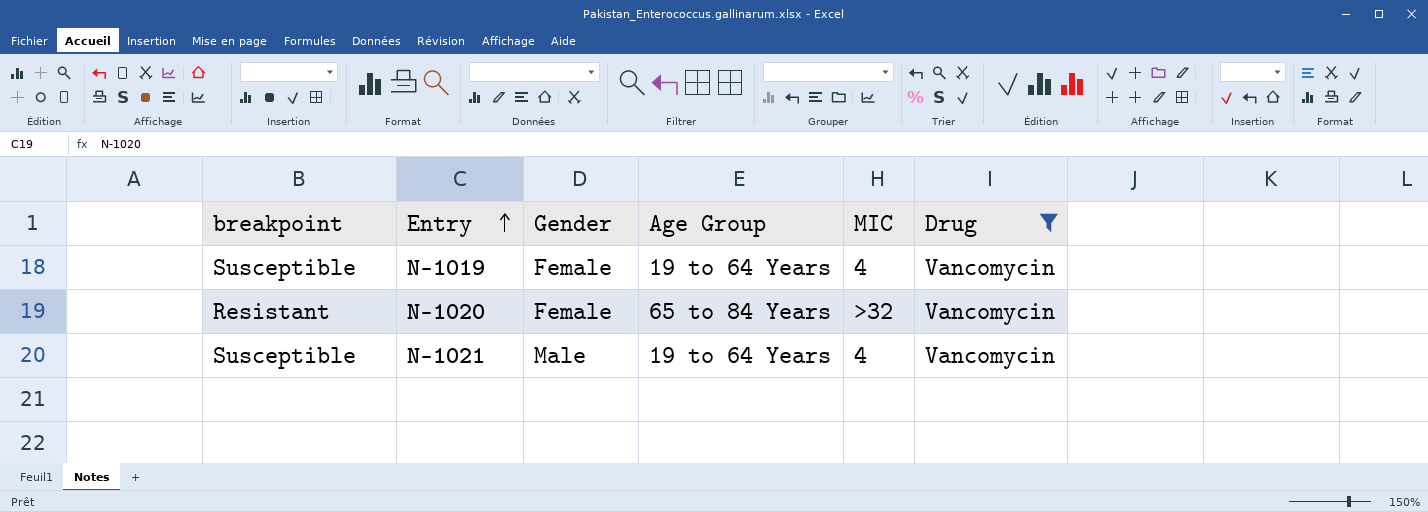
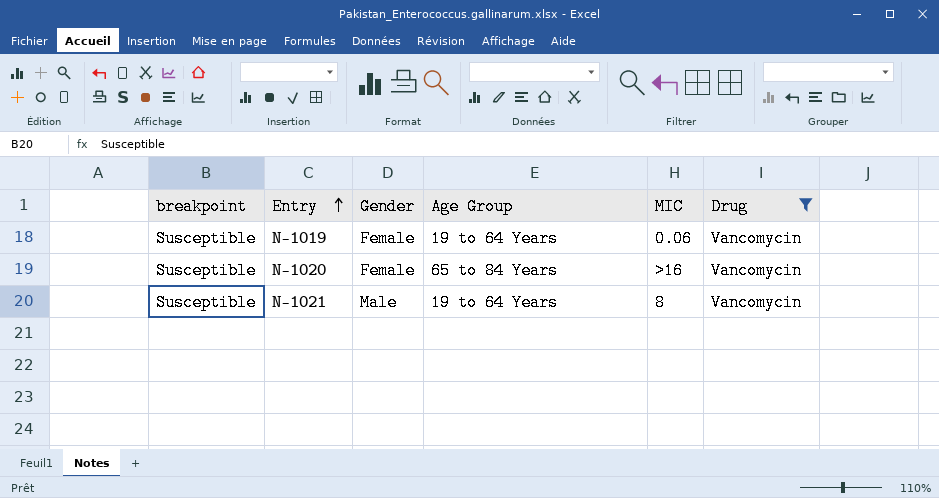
N-1019 | MIC: 4 -> 0.06
N-1020 | breakpoint: Resistant -> Susceptible
N-1020 | MIC: >32 -> >16
N-1021 | MIC: 4 -> 8

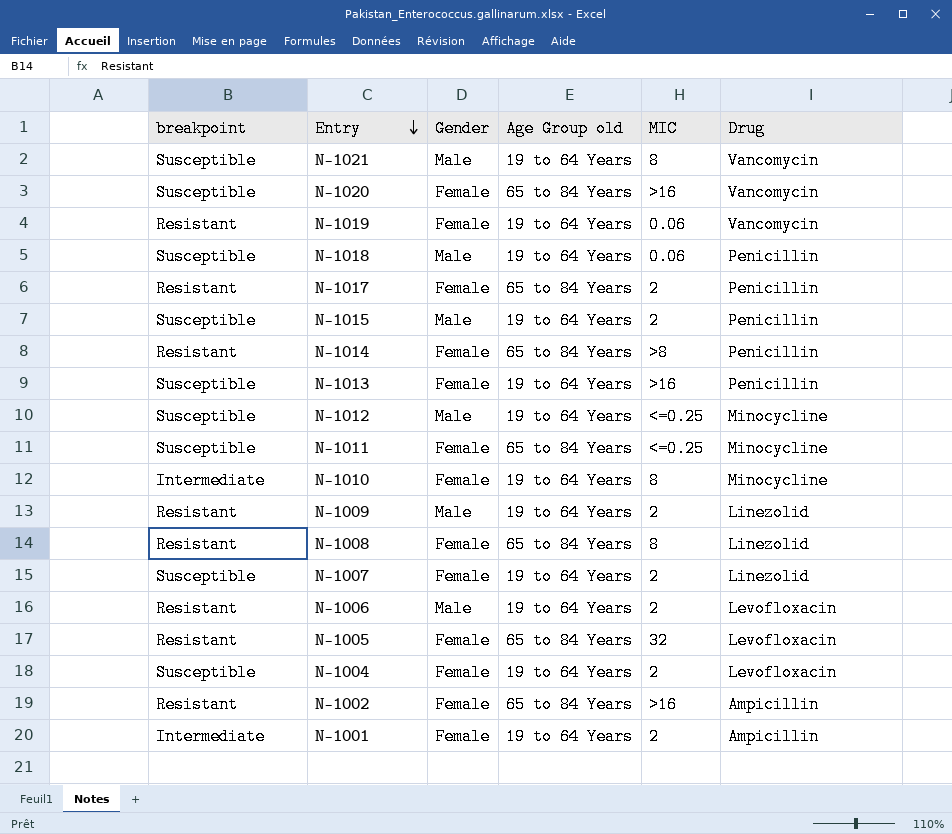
filter: Drug = Vancomycin -> none
row order: Entry ascending -> Entry descending
column name: Age Group -> Age Group old
N-1019 | breakpoint: Susceptible -> Resistant

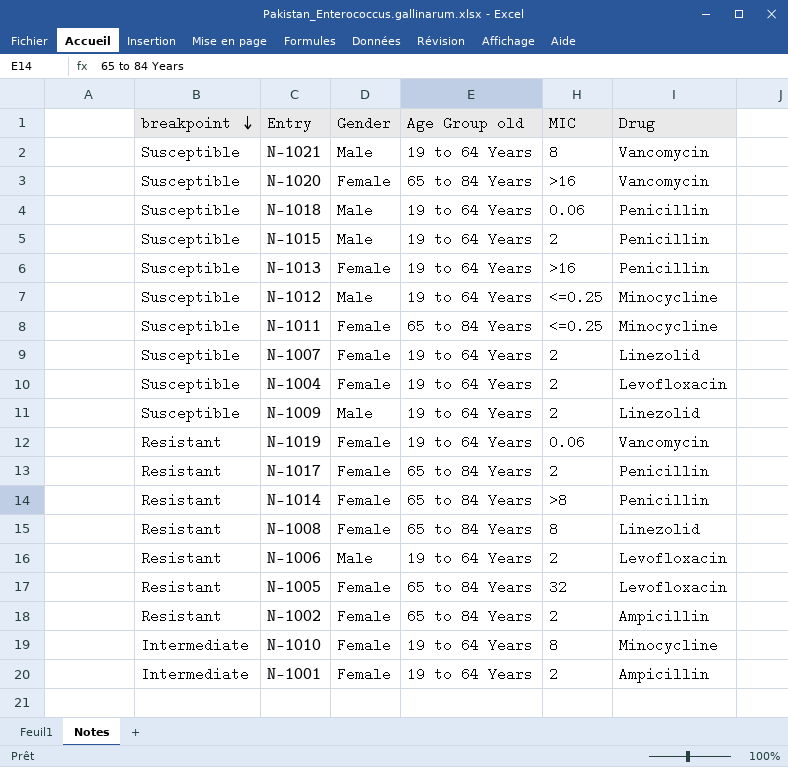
row order: Entry descending -> breakpoint descending
N-1009 | breakpoint: Resistant -> Susceptible
N-1002 | MIC: >16 -> 2

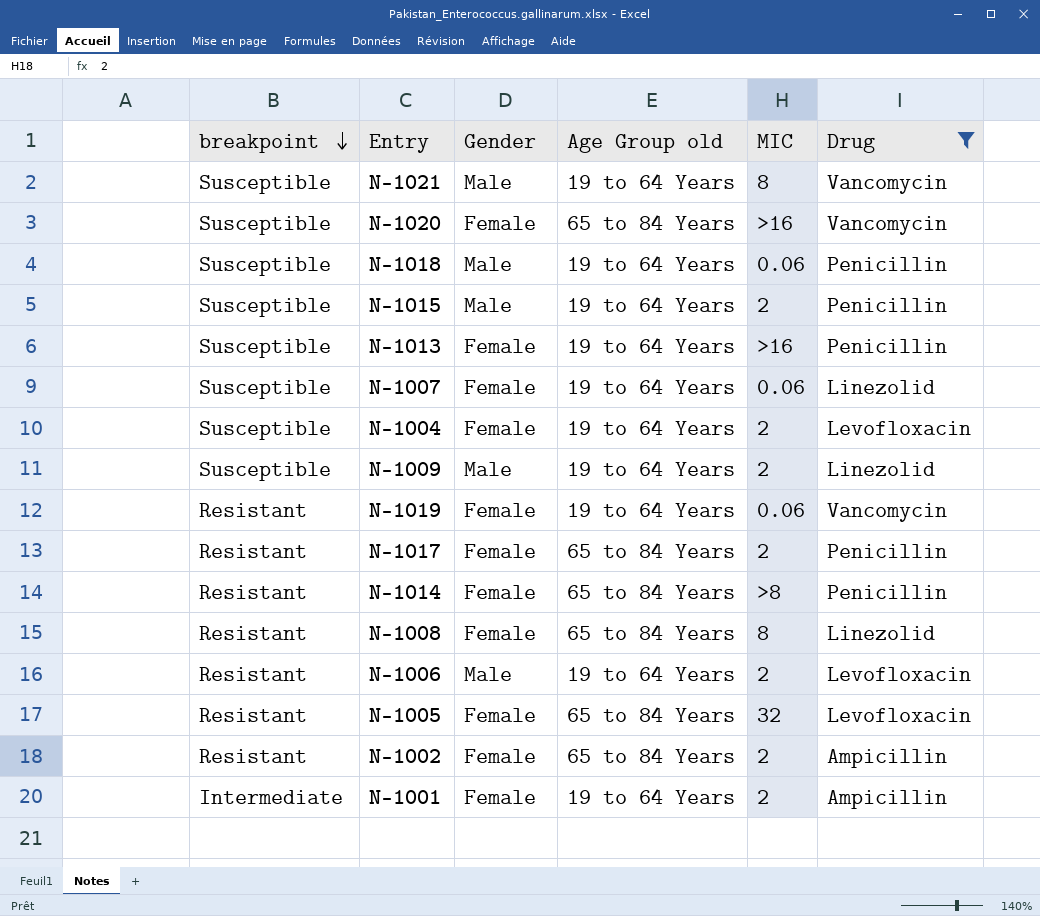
filter: none -> Drug != Minocycline
N-1007 | MIC: 2 -> 0.06

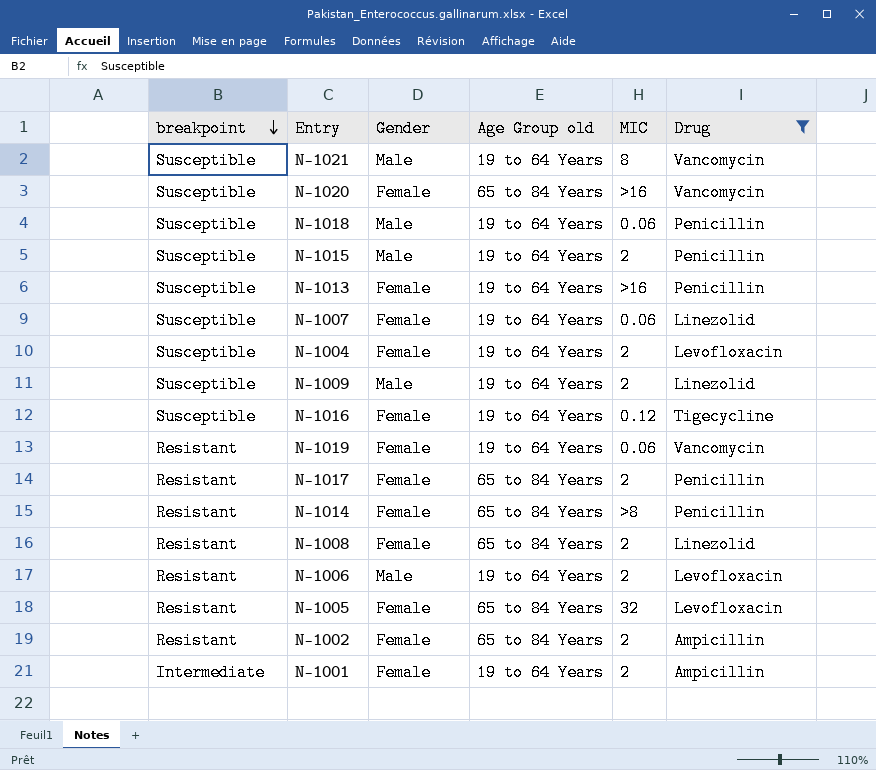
row N-1016: none -> Susceptible | Female | 19 to 64 Years | 0.12 | Tigecycline
N-1008 | MIC: 8 -> 2

